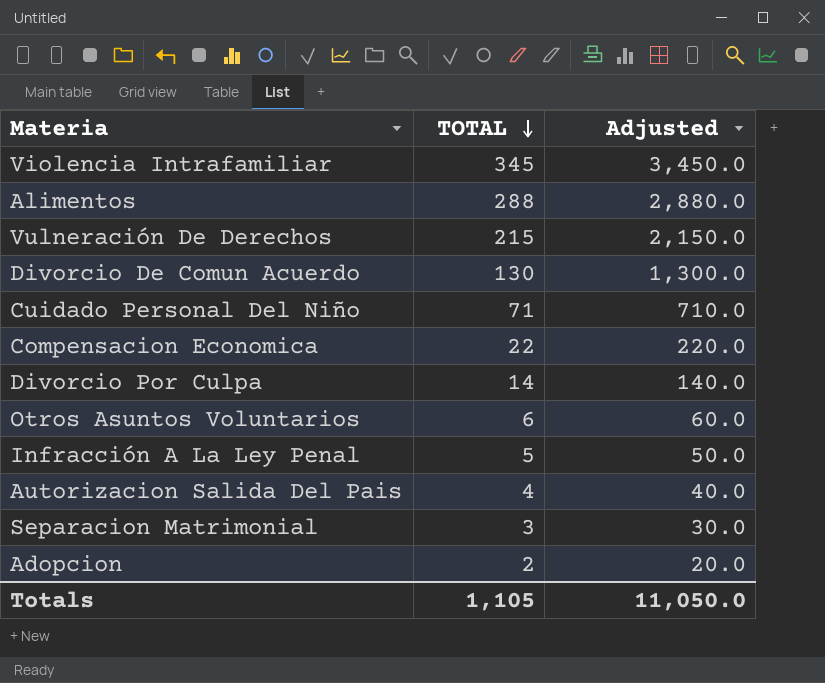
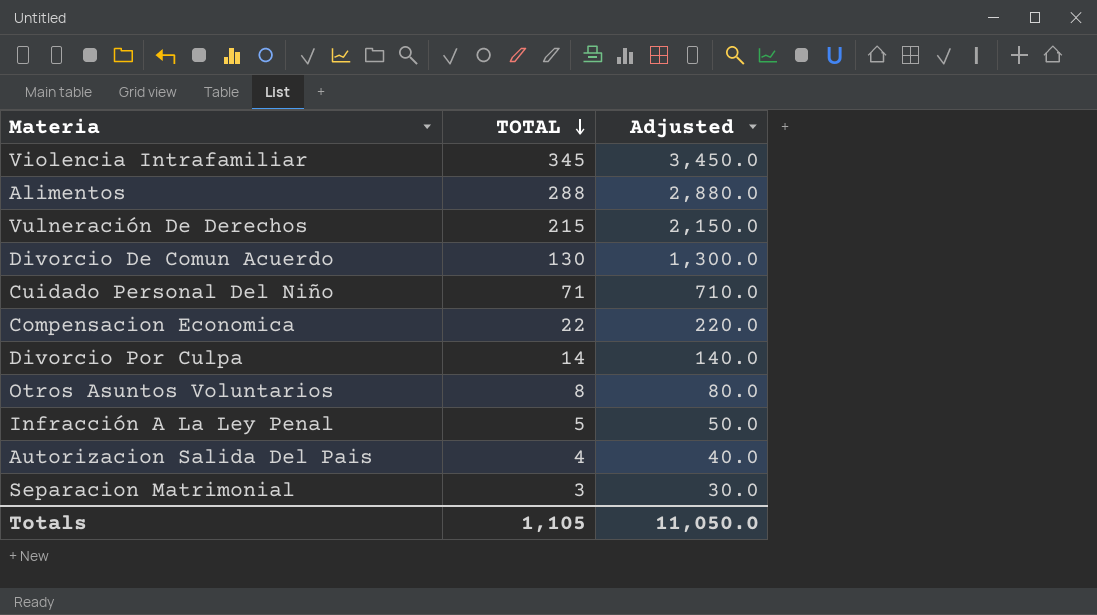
row Adopcion: 2 | 20.0 -> none
Otros Asuntos Voluntarios | TOTAL: 6 -> 8
Otros Asuntos Voluntarios | Adjusted: 60.0 -> 80.0

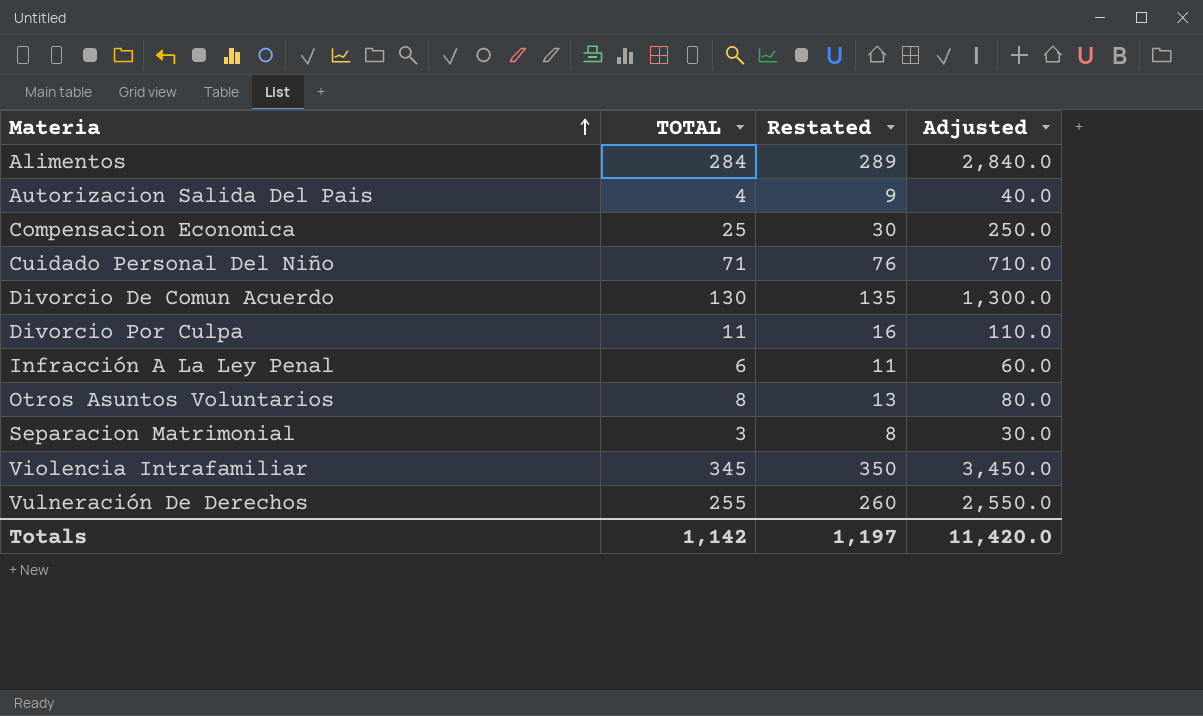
row order: TOTAL descending -> Materia ascending
column Restated | formula: none -> [TOTAL] + 5
Alimentos | TOTAL: 288 -> 284
Alimentos | Adjusted: 2,880.0 -> 2,840.0
Compensacion Economica | TOTAL: 22 -> 25
Compensacion Economica | Adjusted: 220.0 -> 250.0
Divorcio Por Culpa | TOTAL: 14 -> 11
Divorcio Por Culpa | Adjusted: 140.0 -> 110.0
Infracción A La Ley Penal | TOTAL: 5 -> 6
Infracción A La Ley Penal | Adjusted: 50.0 -> 60.0
Vulneración De Derechos | TOTAL: 215 -> 255
Vulneración De Derechos | Adjusted: 2,150.0 -> 2,550.0
Totals | TOTAL: 1,105 -> 1,142
Totals | Adjusted: 11,050.0 -> 11,420.0

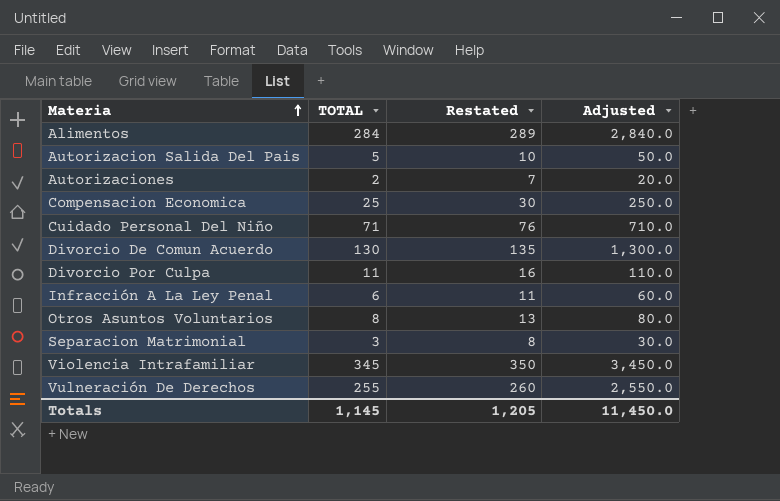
Autorizacion Salida Del Pais | TOTAL: 4 -> 5
Autorizacion Salida Del Pais | Restated: 9 -> 10
Autorizacion Salida Del Pais | Adjusted: 40.0 -> 50.0
row Autorizaciones: none -> 2 | 7 | 20.0
Totals | TOTAL: 1,142 -> 1,145
Totals | Restated: 1,197 -> 1,205
Totals | Adjusted: 11,420.0 -> 11,450.0

